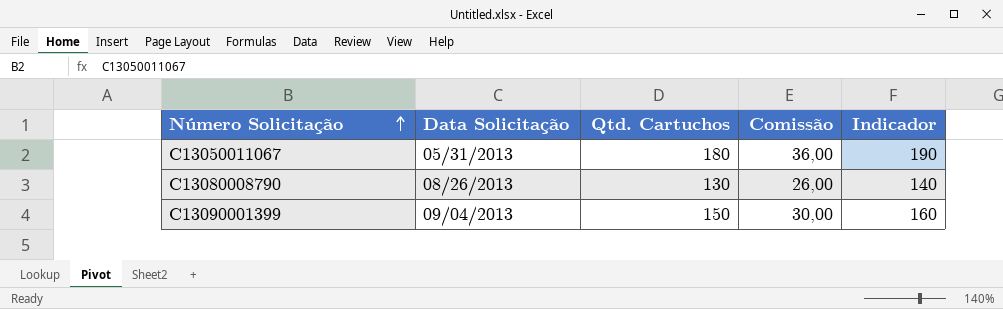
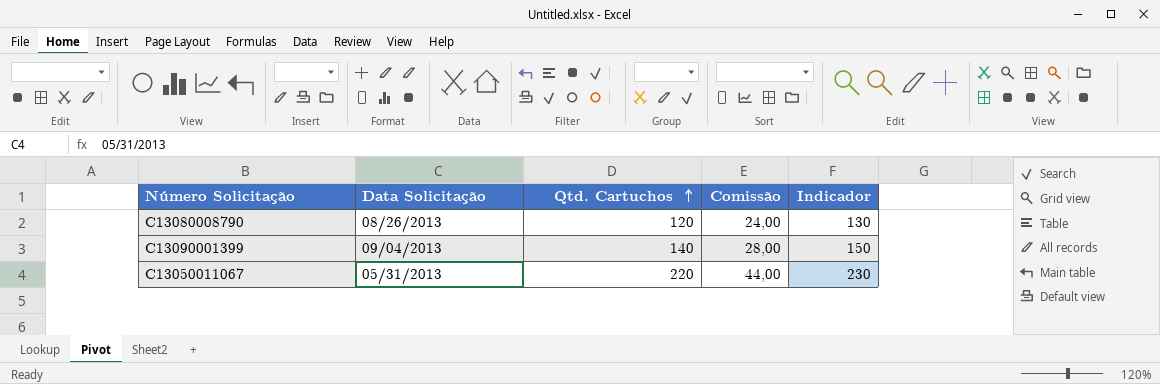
row order: Número Solicitação ascending -> Qtd. Cartuchos ascending
C13080008790 | Qtd. Cartuchos: 130 -> 120
C13080008790 | Comissão: 26,00 -> 24,00
C13080008790 | Indicador: 140 -> 130
C13090001399 | Qtd. Cartuchos: 150 -> 140
C13090001399 | Comissão: 30,00 -> 28,00
C13090001399 | Indicador: 160 -> 150
C13050011067 | Qtd. Cartuchos: 180 -> 220
C13050011067 | Comissão: 36,00 -> 44,00
C13050011067 | Indicador: 190 -> 230

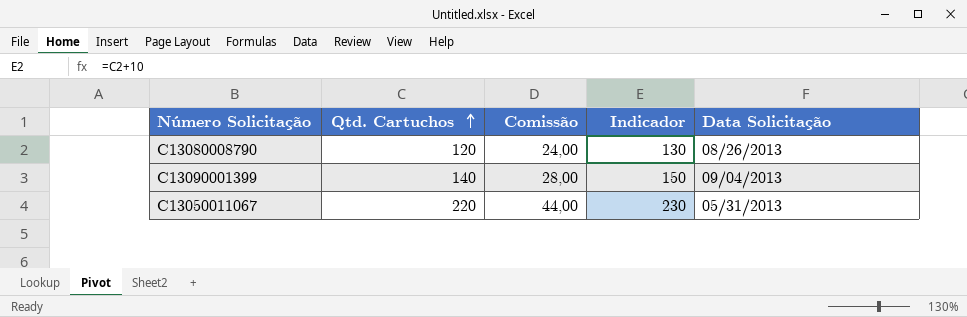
column Data Solicitação | position: 2 -> 5

